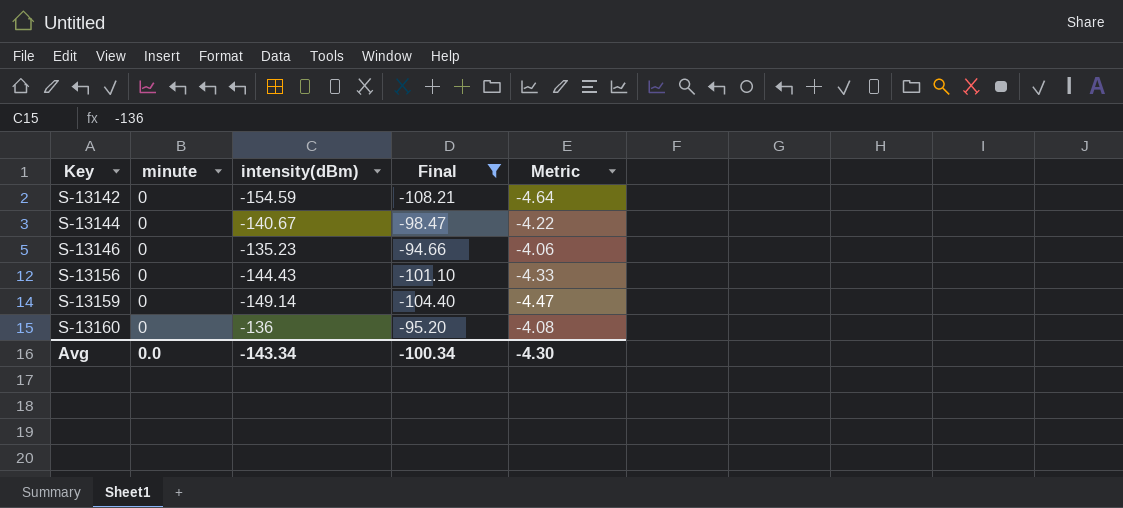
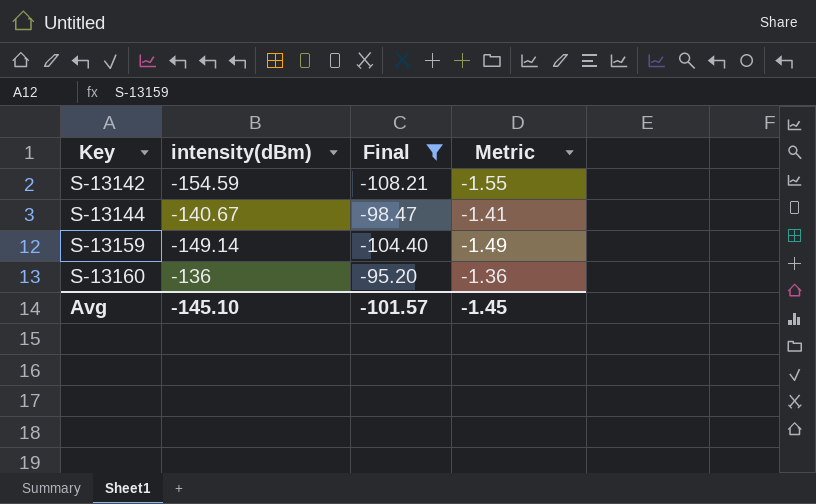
column minute | position: 2 -> none
column Metric | formula: [intensity(dBm)] * 0.03 -> [intensity(dBm)] * 0.01
row S-13146: 0 | -135.23 | -94.66 | -4.06 -> none
row S-13156: 0 | -144.43 | -101.10 | -4.33 -> none
Avg | intensity(dBm): -143.34 -> -145.10
Avg | Final: -100.34 -> -101.57
Avg | Metric: -4.30 -> -1.45

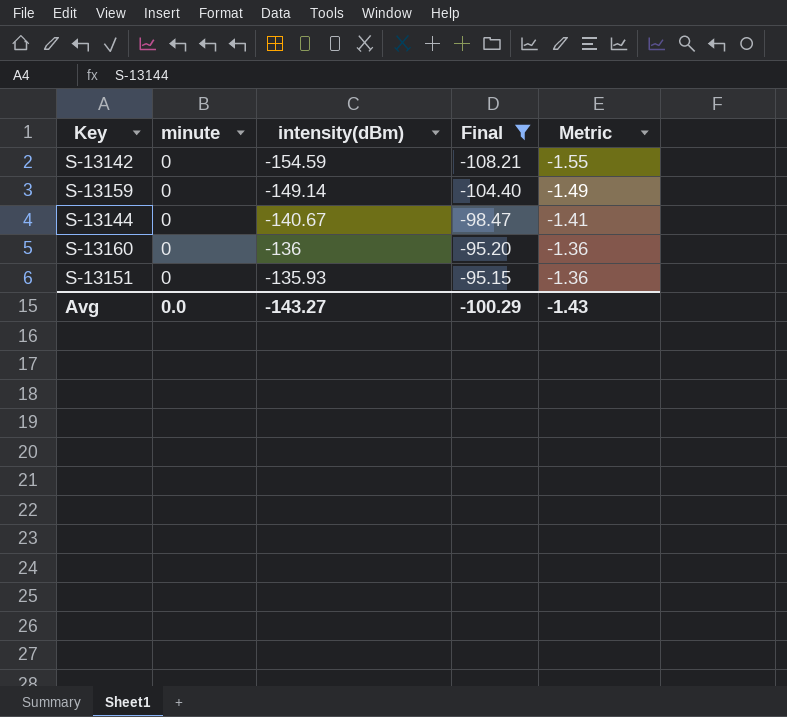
row order: Key ascending -> intensity(dBm) ascending
column minute | position: none -> 2
row S-13151: none -> 0 | -135.93 | -95.15 | -1.36
Avg | intensity(dBm): -145.10 -> -143.27
Avg | Final: -101.57 -> -100.29
Avg | Metric: -1.45 -> -1.43

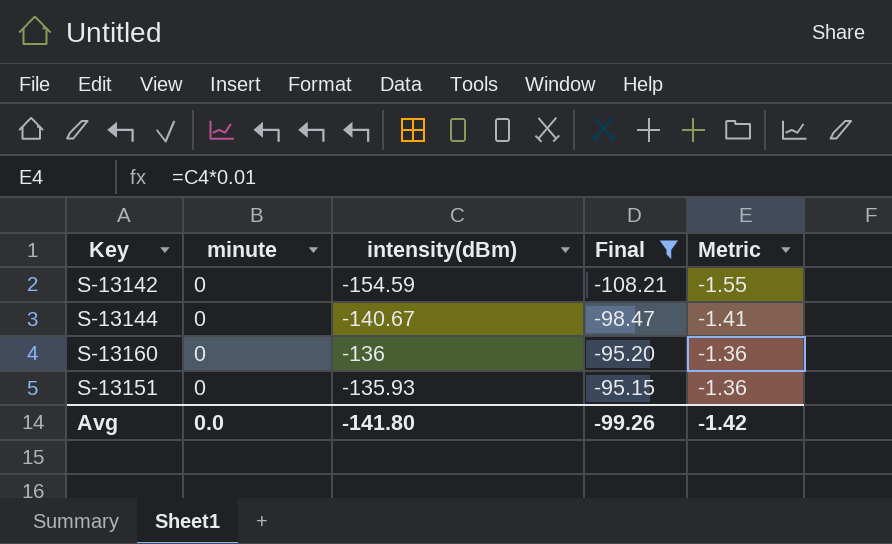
row S-13159: 0 | -149.14 | -104.40 | -1.49 -> none
Avg | intensity(dBm): -143.27 -> -141.80
Avg | Final: -100.29 -> -99.26
Avg | Metric: -1.43 -> -1.42

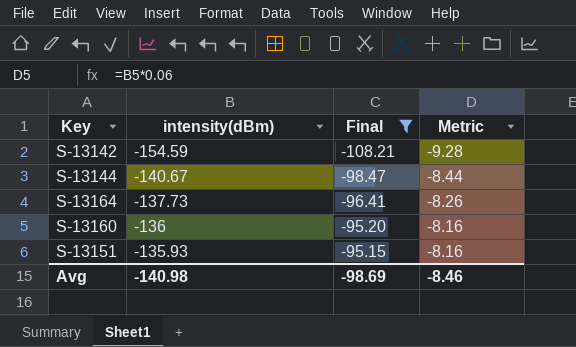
column minute | position: 2 -> none
column Metric | formula: [intensity(dBm)] * 0.01 -> [intensity(dBm)] * 0.06
row S-13164: none -> -137.73 | -96.41 | -8.26
Avg | intensity(dBm): -141.80 -> -140.98
Avg | Final: -99.26 -> -98.69
Avg | Metric: -1.42 -> -8.46

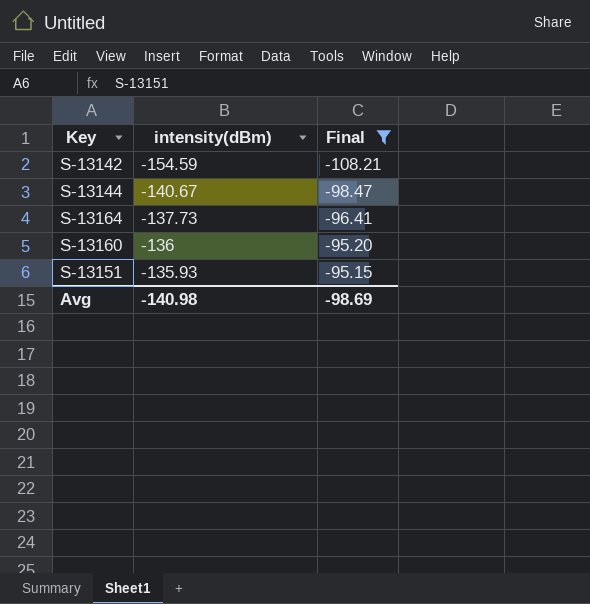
column Metric | formula: [intensity(dBm)] * 0.06 -> none

